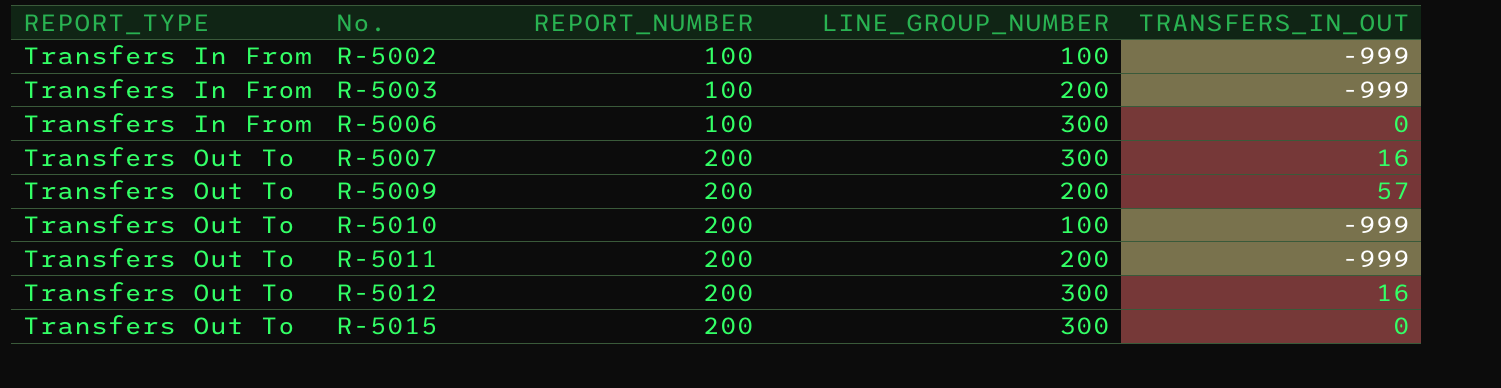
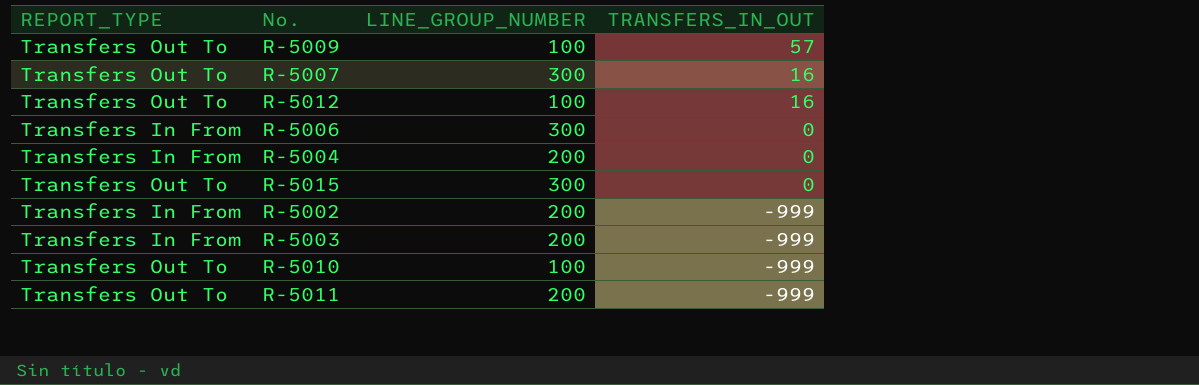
row order: REPORT_TYPE ascending -> TRANSFERS_IN_OUT descending
column REPORT_NUMBER | position: 3 -> none
R-5009 | LINE_GROUP_NUMBER: 200 -> 100
R-5012 | LINE_GROUP_NUMBER: 300 -> 100
row R-5004: none -> Transfers In From | 200 | 0
R-5002 | LINE_GROUP_NUMBER: 100 -> 200

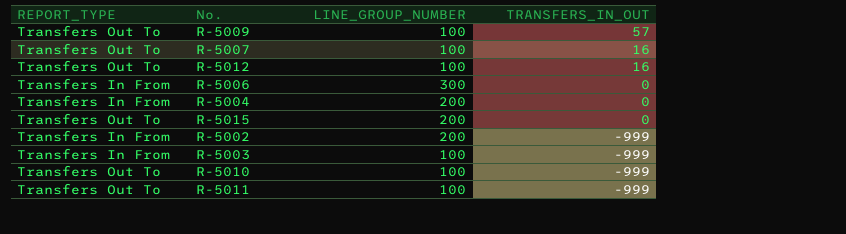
R-5007 | LINE_GROUP_NUMBER: 300 -> 100
R-5015 | LINE_GROUP_NUMBER: 300 -> 200
R-5003 | LINE_GROUP_NUMBER: 200 -> 100
R-5011 | LINE_GROUP_NUMBER: 200 -> 100

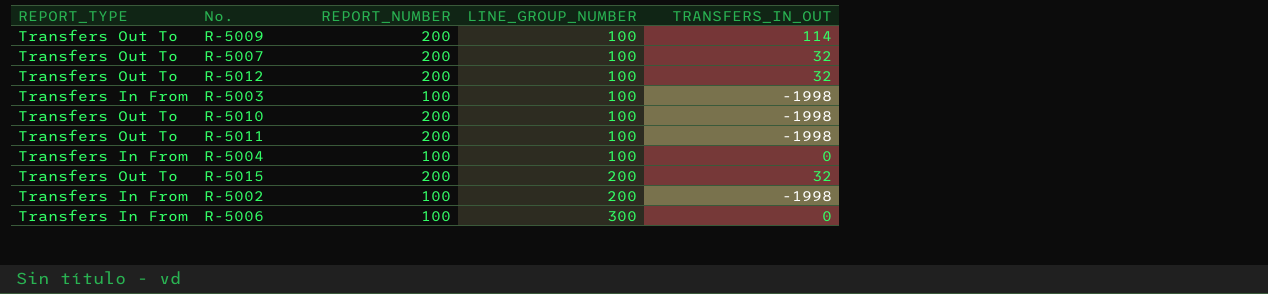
row order: TRANSFERS_IN_OUT descending -> LINE_GROUP_NUMBER ascending
column REPORT_NUMBER | position: none -> 3
R-5009 | TRANSFERS_IN_OUT: 57 -> 114
R-5007 | TRANSFERS_IN_OUT: 16 -> 32
R-5012 | TRANSFERS_IN_OUT: 16 -> 32
R-5003 | TRANSFERS_IN_OUT: -999 -> -1998
R-5010 | TRANSFERS_IN_OUT: -999 -> -1998
R-5011 | TRANSFERS_IN_OUT: -999 -> -1998
R-5004 | LINE_GROUP_NUMBER: 200 -> 100
R-5015 | TRANSFERS_IN_OUT: 0 -> 32
R-5002 | TRANSFERS_IN_OUT: -999 -> -1998

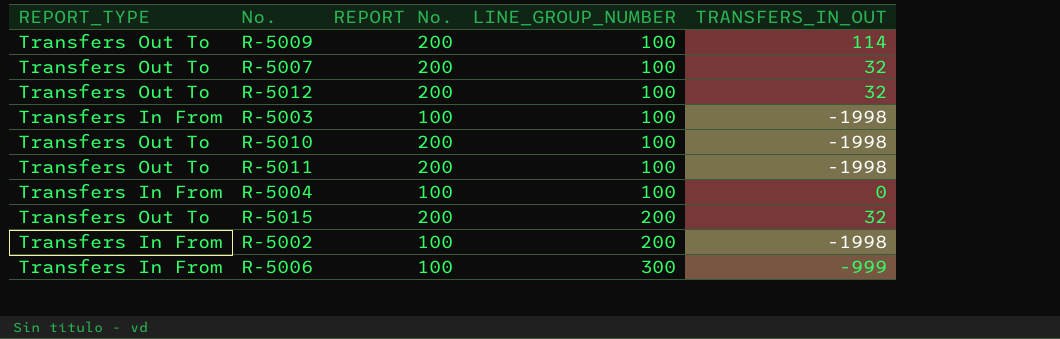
column name: REPORT_NUMBER -> REPORT No.
R-5006 | TRANSFERS_IN_OUT: 0 -> -999

